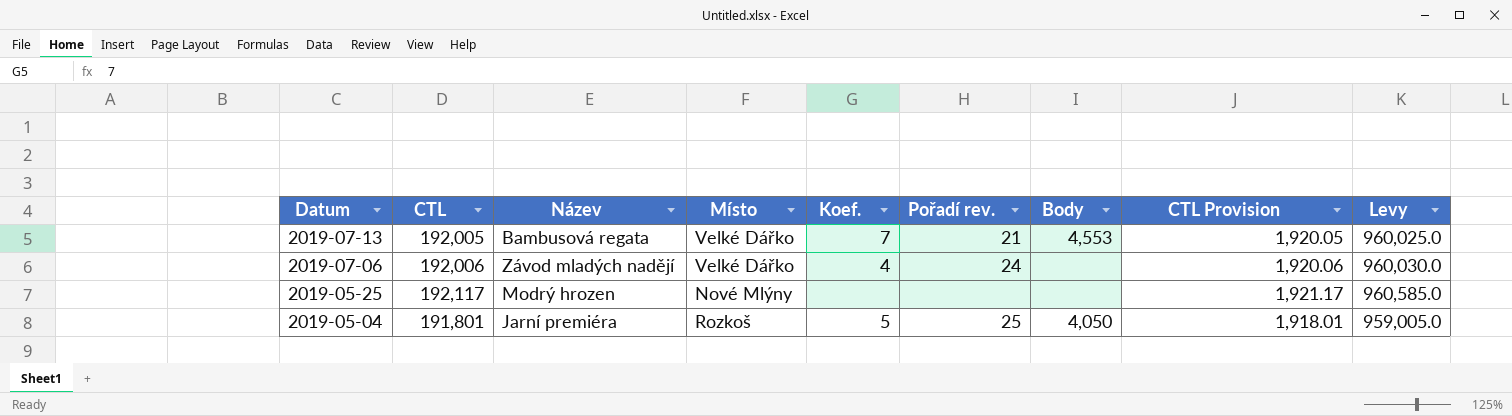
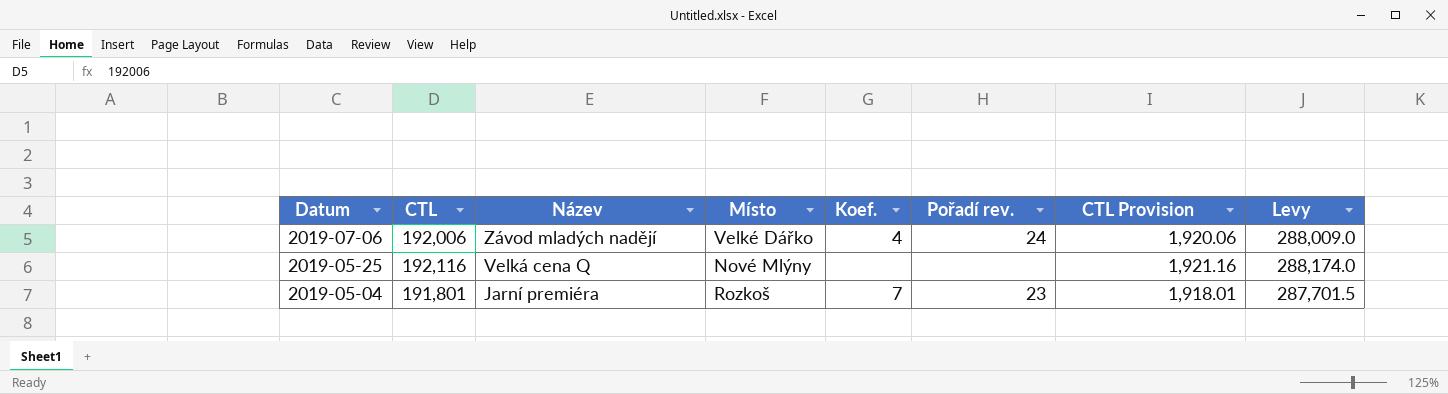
column Body | position: 7 -> none
column Levy | formula: [CTL] * 5 -> [CTL] * 1.5
row 2019-07-13: 192,005 | Bambusová regata | Velké Dářko | 7 | 21 | 4,553 | 1,920.05 | 960,025.0 -> none
2019-05-25 | CTL: 192,117 -> 192,116
2019-05-25 | Název: Modrý hrozen -> Velká cena Q
2019-05-25 | CTL Provision: 1,921.17 -> 1,921.16
2019-05-04 | Koef.: 5 -> 7
2019-05-04 | Pořadí rev.: 25 -> 23

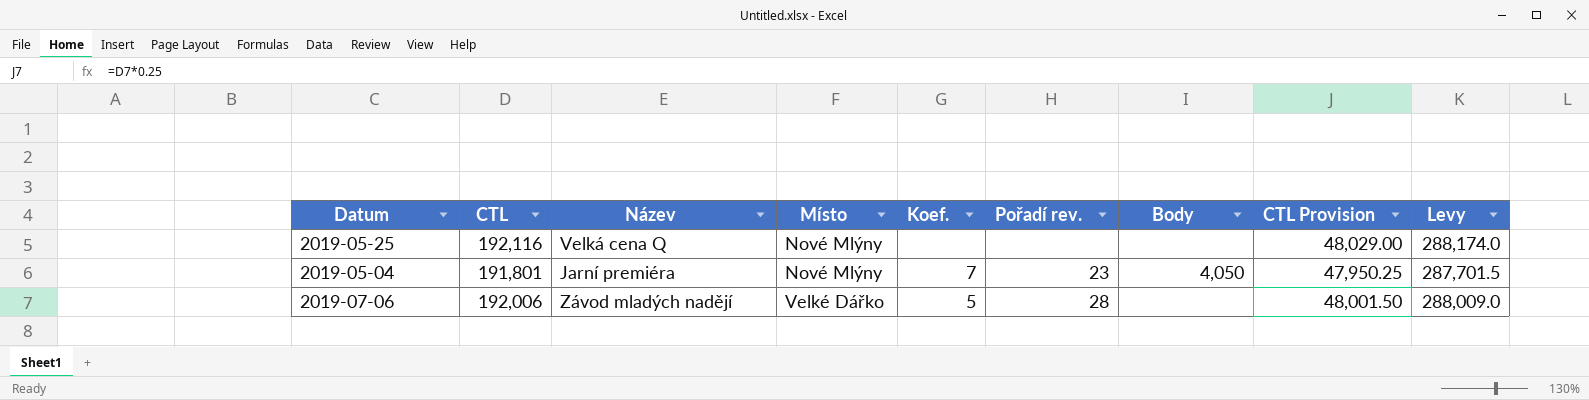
row order: Datum descending -> Místo ascending
column Body | position: none -> 7
column CTL Provision | formula: [CTL] * 0.01 -> [CTL] * 0.25
2019-05-04 | Místo: Rozkoš -> Nové Mlýny
2019-07-06 | Koef.: 4 -> 5
2019-07-06 | Pořadí rev.: 24 -> 28

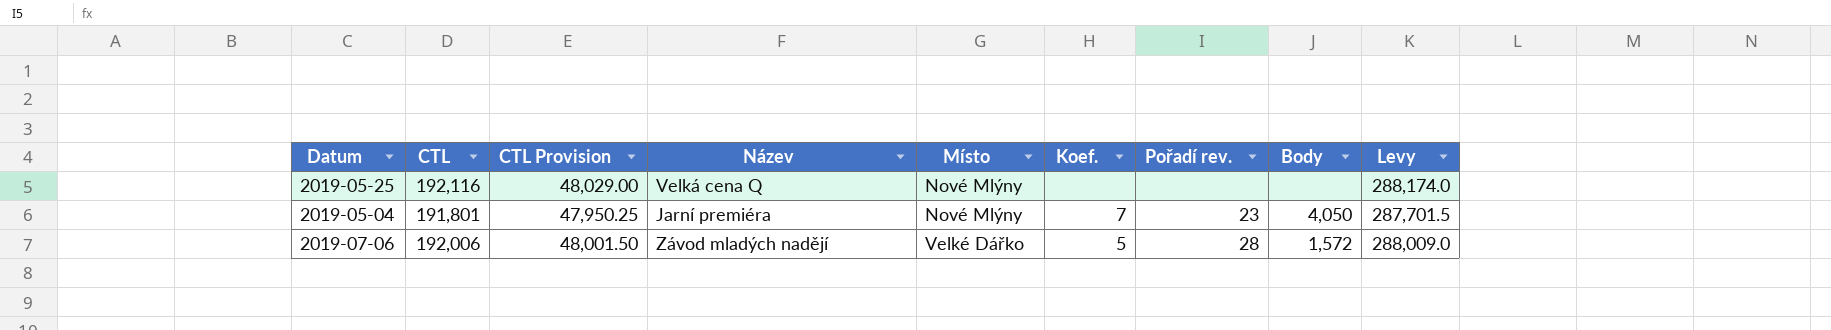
column CTL Provision | position: 8 -> 3
2019-07-06 | Body: none -> 1,572

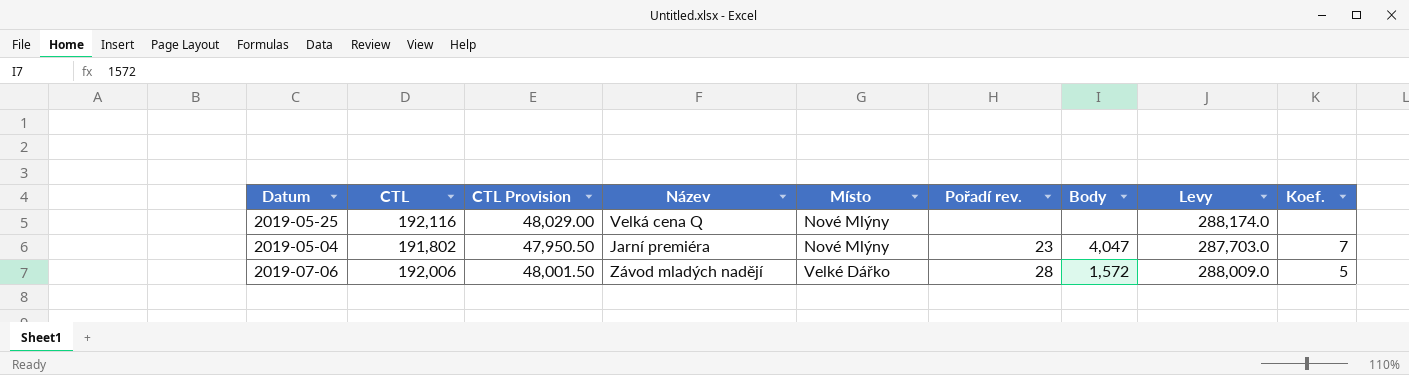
column Koef. | position: 6 -> 9
2019-05-04 | CTL: 191,801 -> 191,802
2019-05-04 | CTL Provision: 47,950.25 -> 47,950.50
2019-05-04 | Body: 4,050 -> 4,047
2019-05-04 | Levy: 287,701.5 -> 287,703.0

